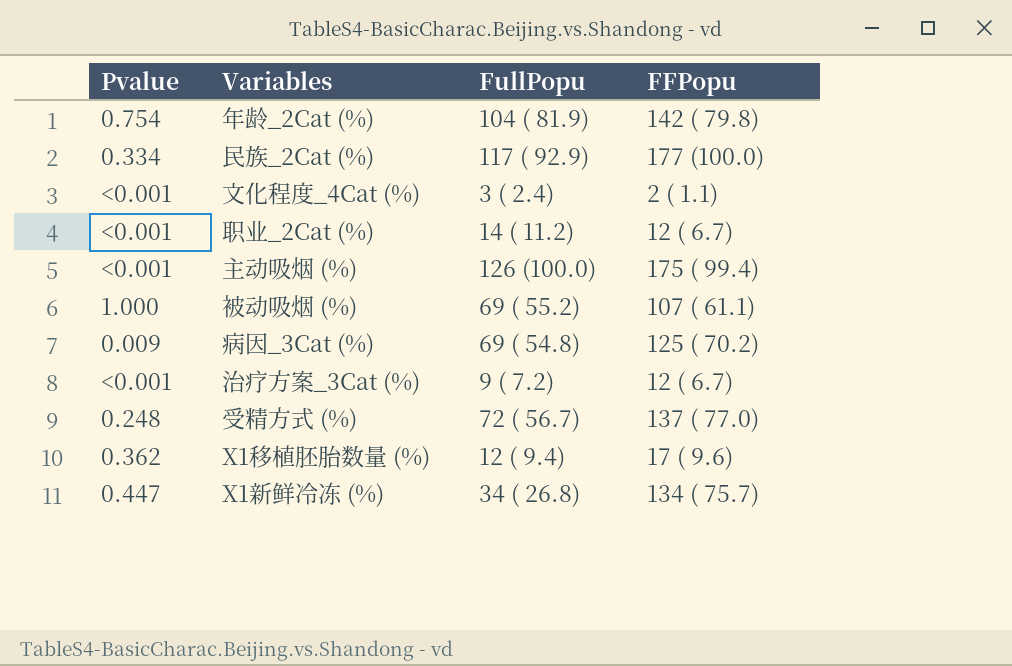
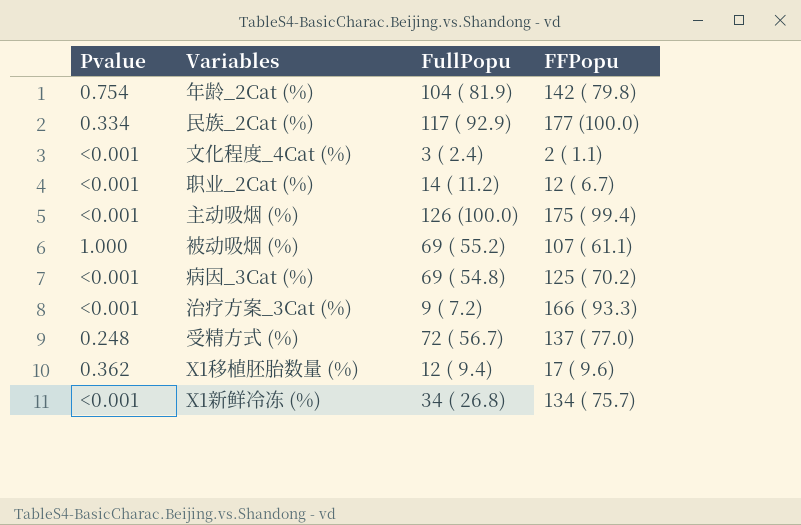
病因_3Cat (%) | Pvalue: 0.009 -> <0.001
治疗方案_3Cat (%) | FFPopu: 12 ( 6.7) -> 166 ( 93.3)
X1新鲜冷冻 (%) | Pvalue: 0.447 -> <0.001

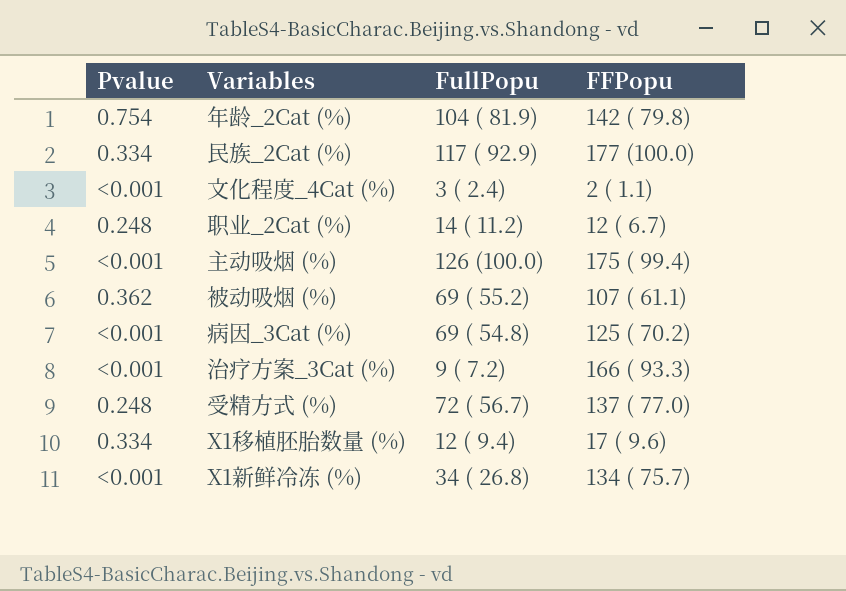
职业_2Cat (%) | Pvalue: <0.001 -> 0.248
被动吸烟 (%) | Pvalue: 1.000 -> 0.362
X1移植胚胎数量 (%) | Pvalue: 0.362 -> 0.334

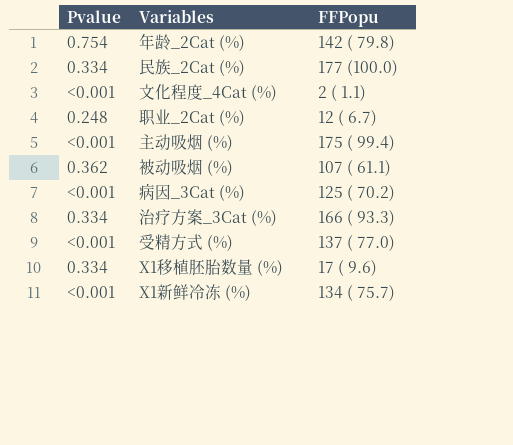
column FullPopu | position: 3 -> none
治疗方案_3Cat (%) | Pvalue: <0.001 -> 0.334
受精方式 (%) | Pvalue: 0.248 -> <0.001

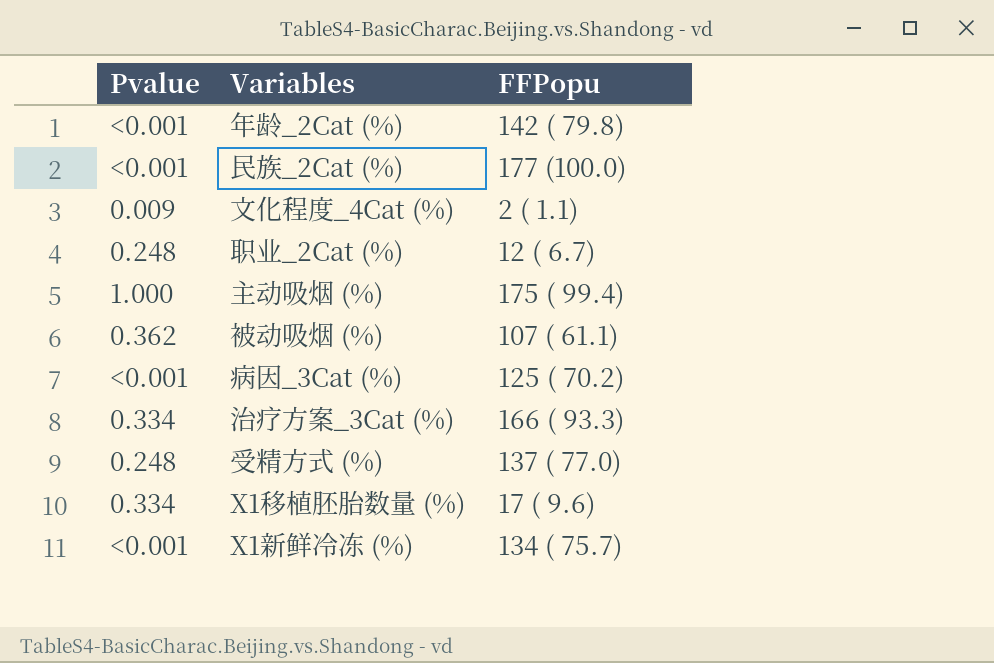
年龄_2Cat (%) | Pvalue: 0.754 -> <0.001
民族_2Cat (%) | Pvalue: 0.334 -> <0.001
文化程度_4Cat (%) | Pvalue: <0.001 -> 0.009
主动吸烟 (%) | Pvalue: <0.001 -> 1.000
受精方式 (%) | Pvalue: <0.001 -> 0.248

